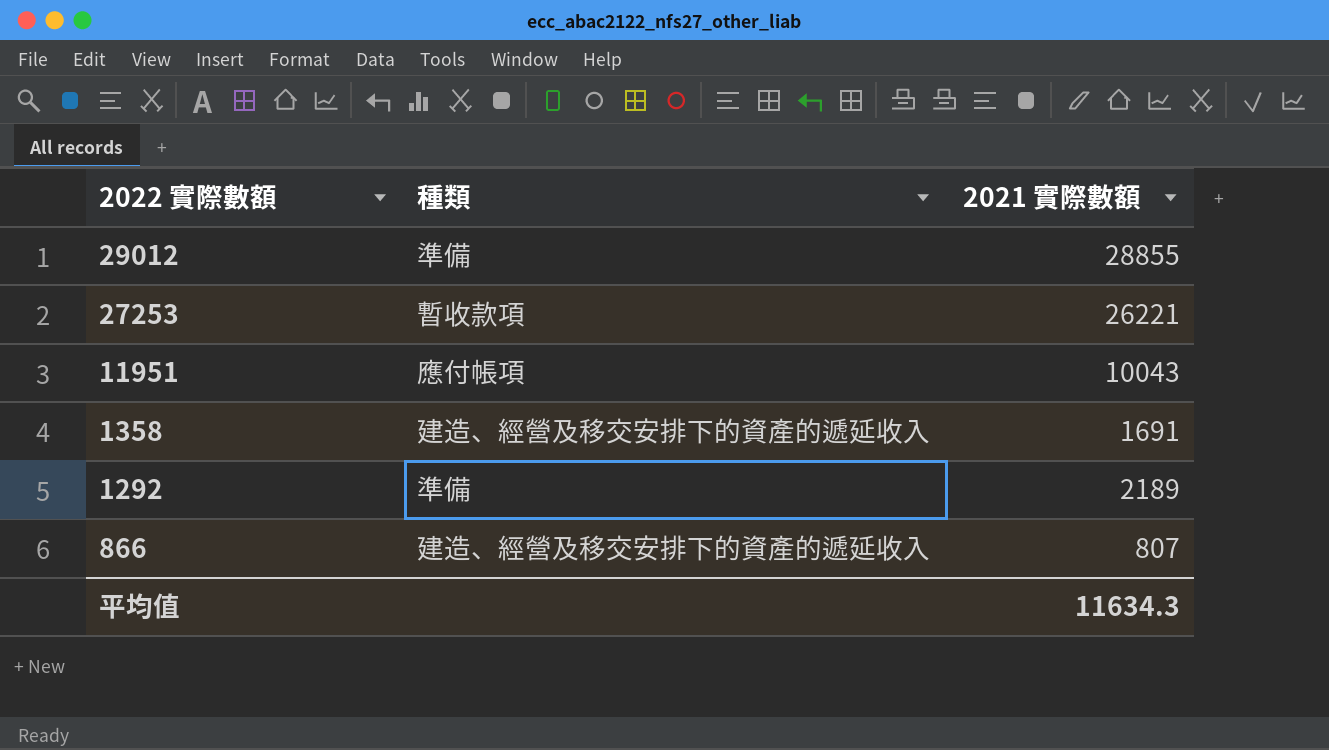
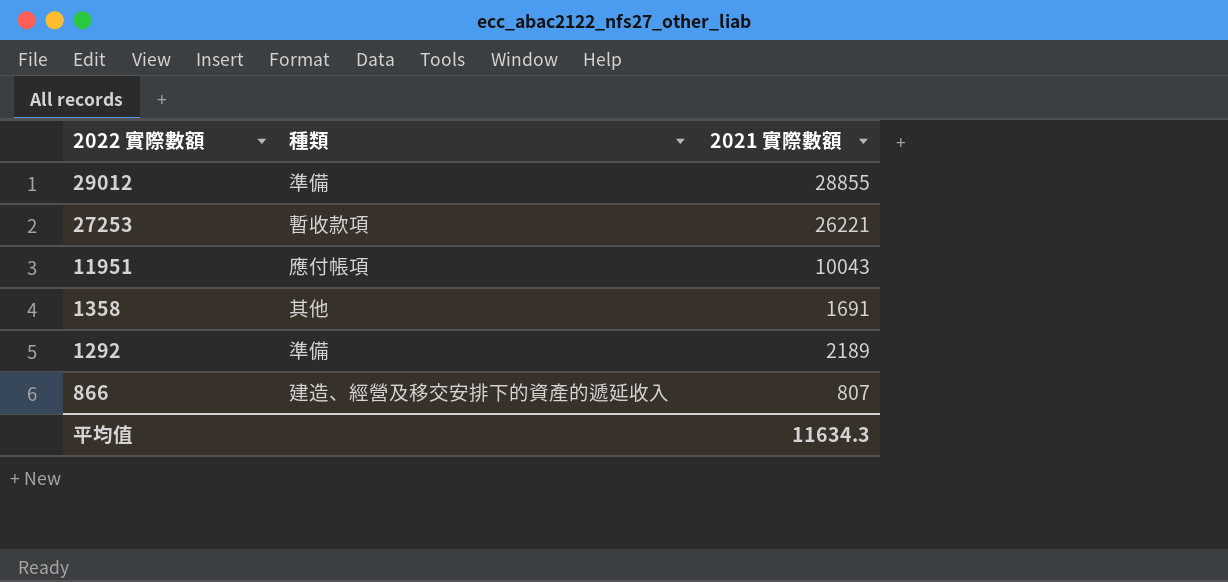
1358 | 種類: 建造、經營及移交安排下的資產的遞延收入 -> 其他

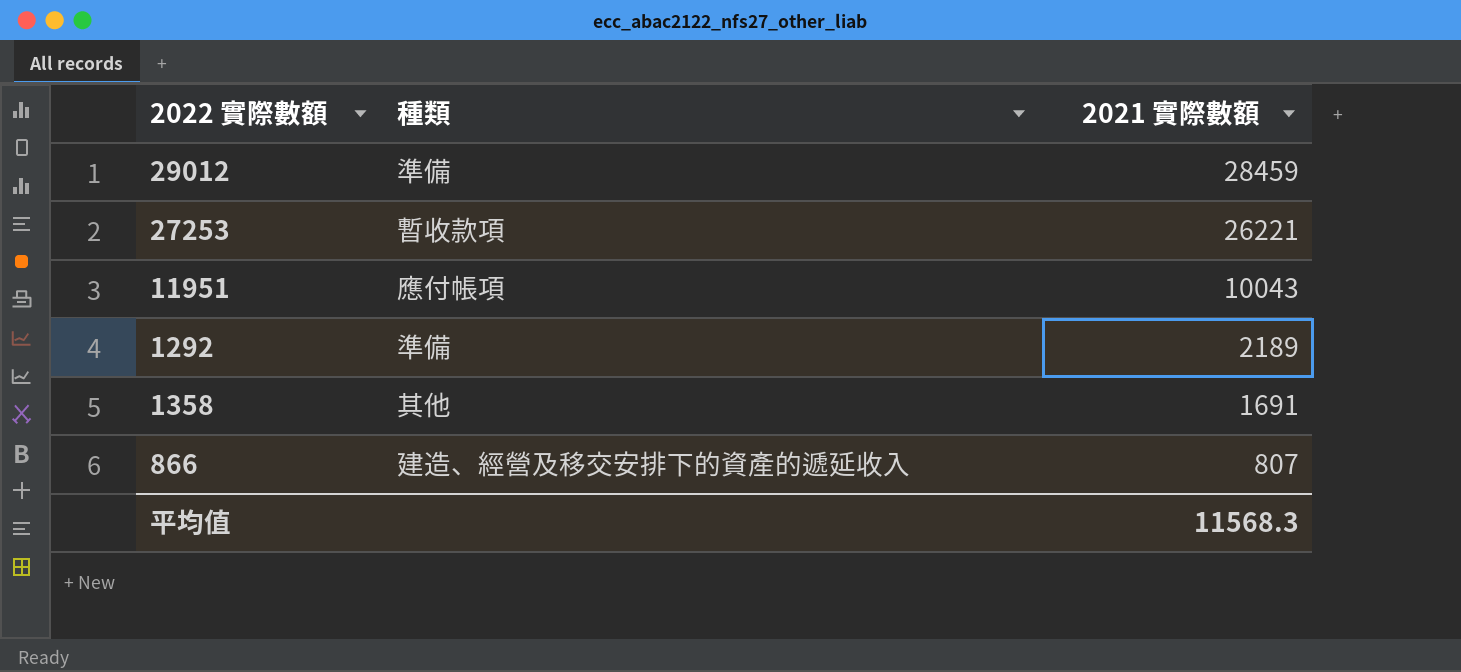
row order: 2022 實際數額 descending -> 2021 實際數額 descending
29012 | 2021 實際數額: 28855 -> 28459
平均值 | 2021 實際數額: 11634.3 -> 11568.3

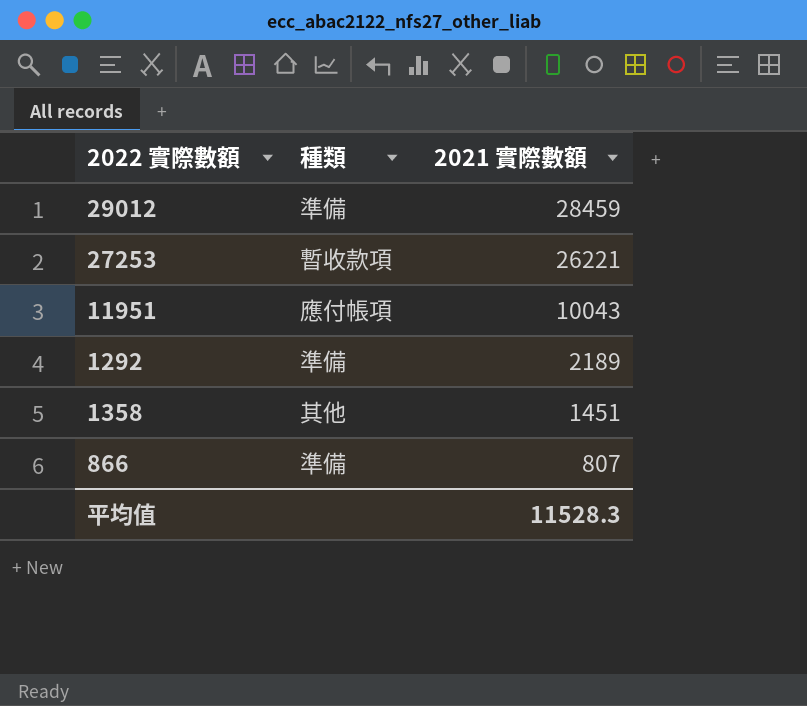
1358 | 2021 實際數額: 1691 -> 1451
866 | 種類: 建造、經營及移交安排下的資產的遞延收入 -> 準備
平均值 | 2021 實際數額: 11568.3 -> 11528.3

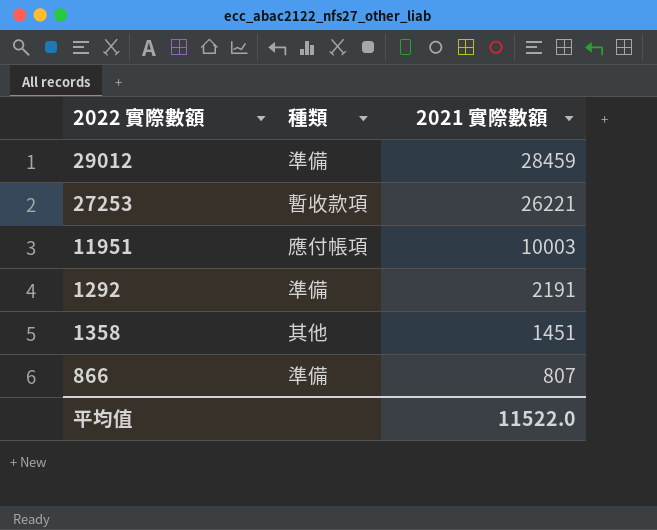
11951 | 2021 實際數額: 10043 -> 10003
1292 | 2021 實際數額: 2189 -> 2191
平均值 | 2021 實際數額: 11528.3 -> 11522.0

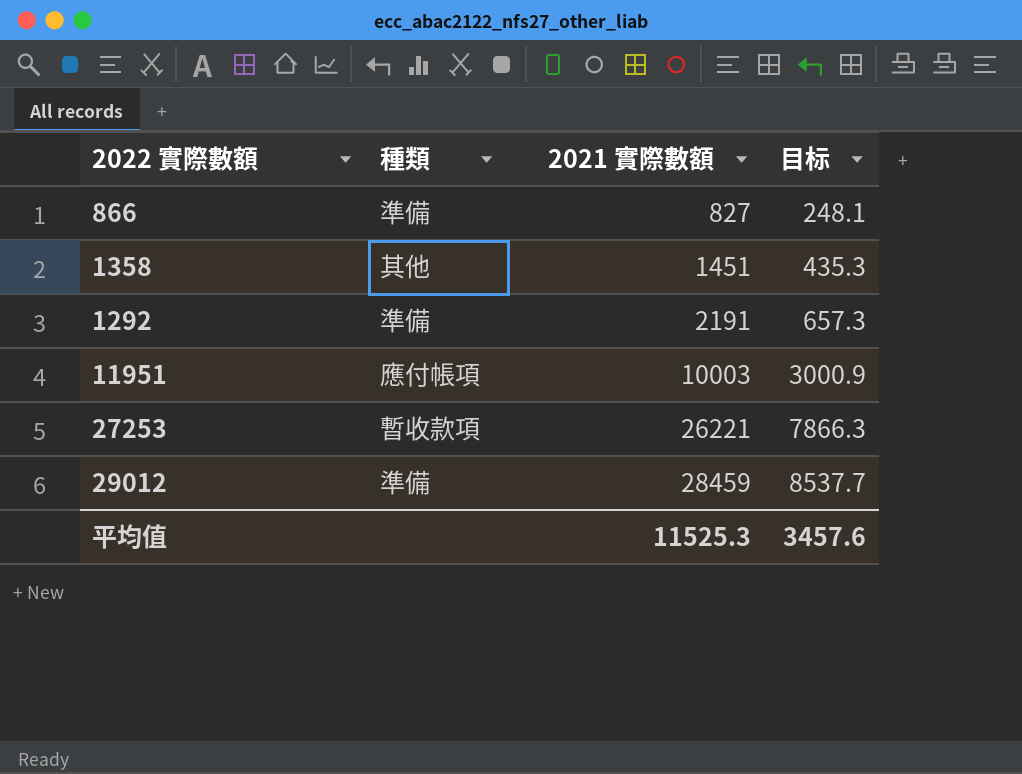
row order: 2021 實際數額 descending -> 2021 實際數額 ascending
column 目标 | formula: none -> [2021 實際數額] * 0.3
866 | 2021 實際數額: 807 -> 827
平均值 | 2021 實際數額: 11522.0 -> 11525.3

